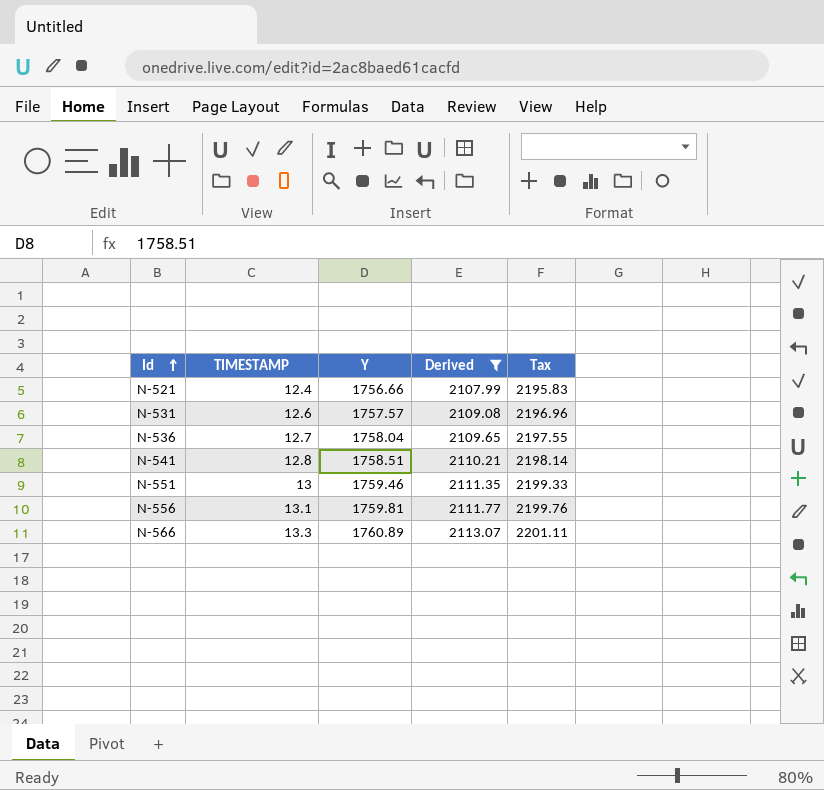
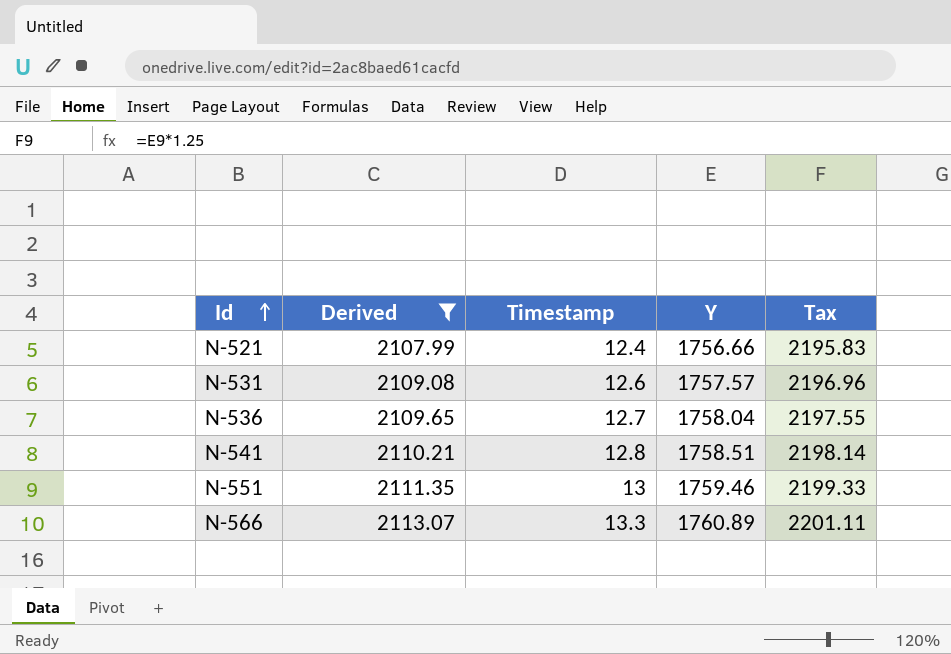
column Derived | position: 4 -> 2
column name: TIMESTAMP -> Timestamp
row N-556: 13.1 | 1759.81 | 2111.77 | 2199.76 -> none

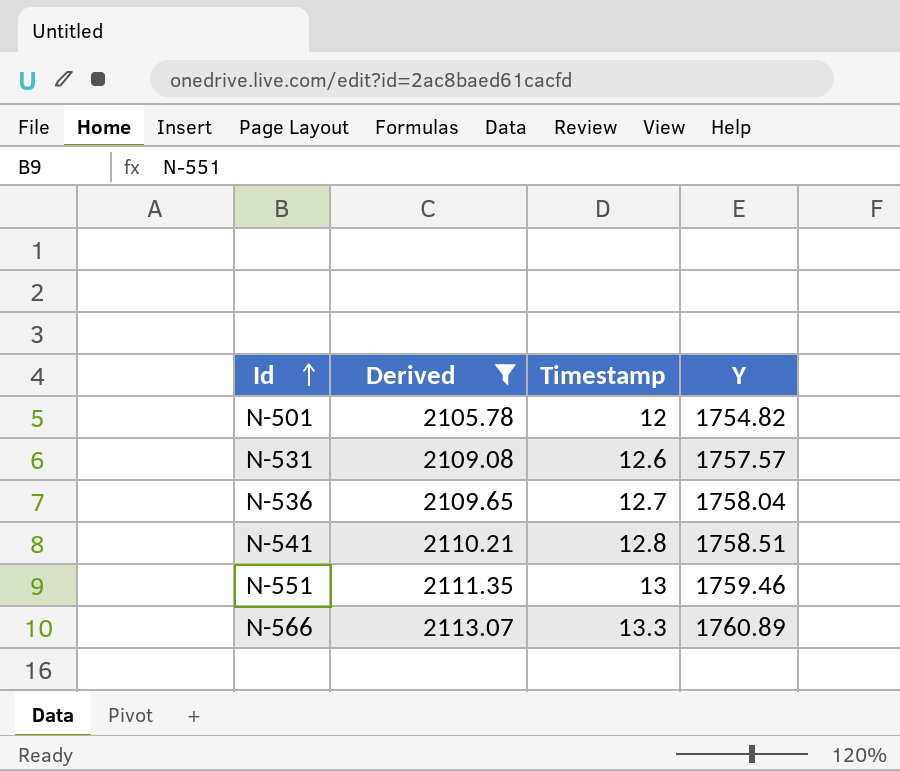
column Tax | formula: [Y] * 1.25 -> none
row N-521: 2107.99 | 12.4 | 1756.66 | 2195.83 -> none
row N-501: none -> 2105.78 | 12 | 1754.82

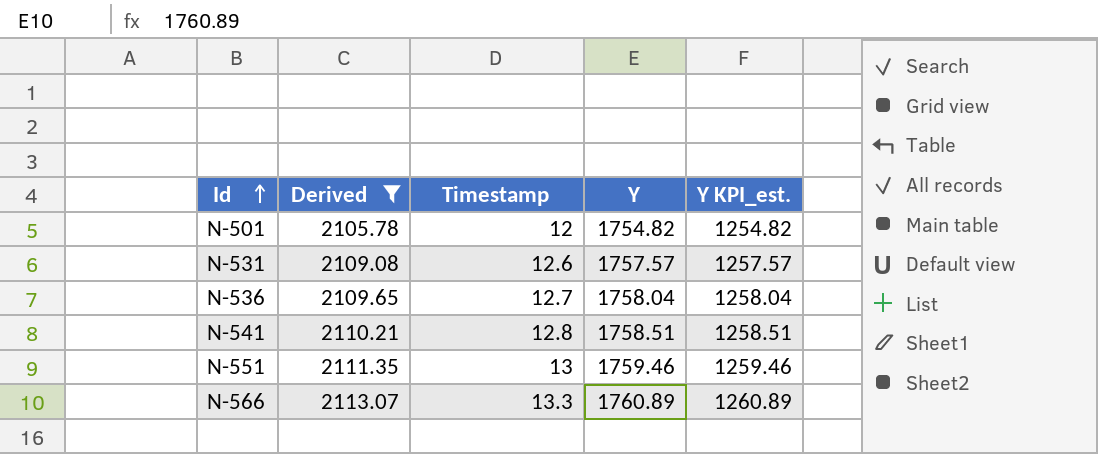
column Y KPI_est. | formula: none -> [Y] - 500

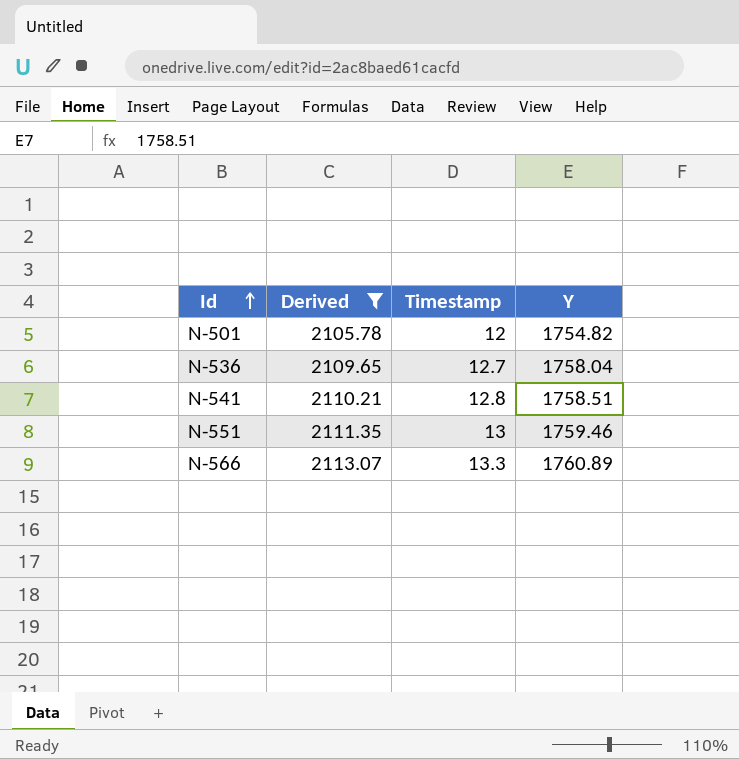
column Y KPI_est. | formula: [Y] - 500 -> none
row N-531: 2109.08 | 12.6 | 1757.57 | 1257.57 -> none

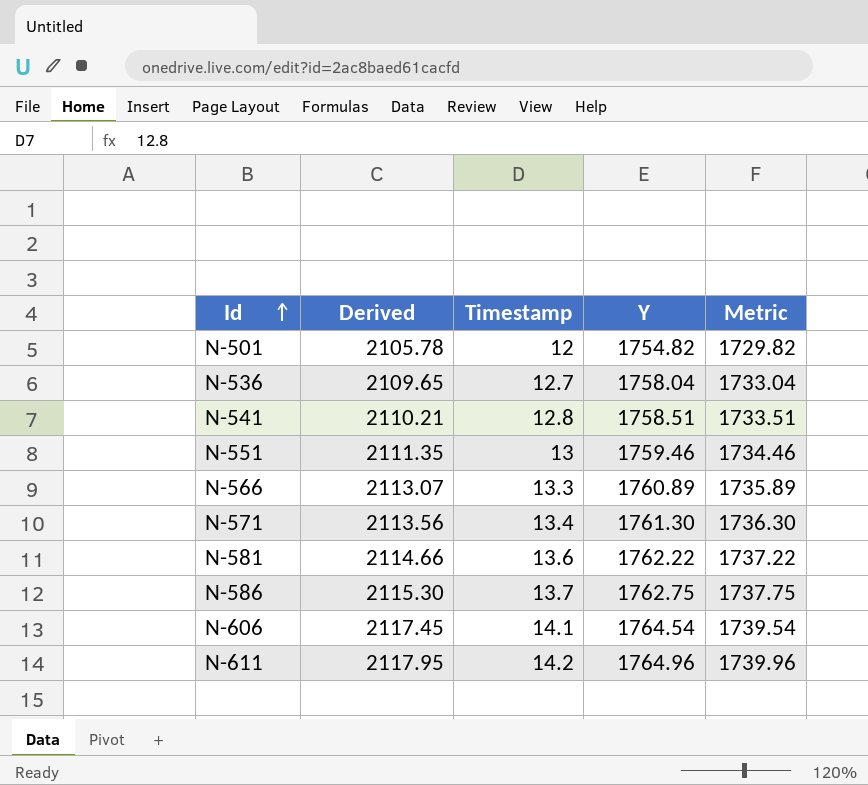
filter: Derived <= 2113.07 -> none
column Metric | formula: none -> [Y] - 25

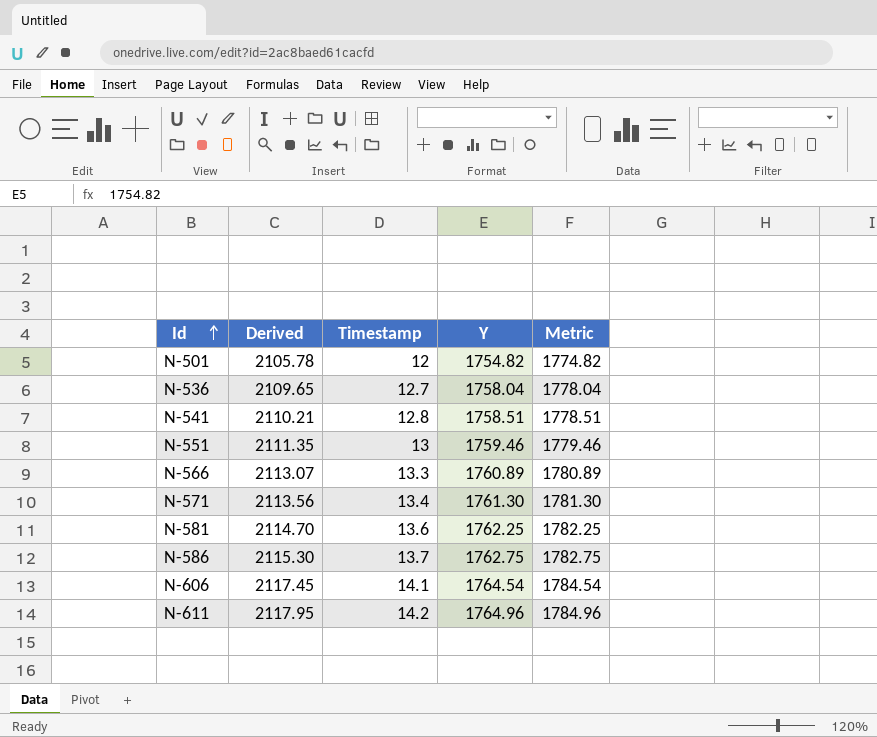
column Metric | formula: [Y] - 25 -> [Y] + 20
N-581 | Derived: 2114.66 -> 2114.70
N-581 | Y: 1762.22 -> 1762.25

